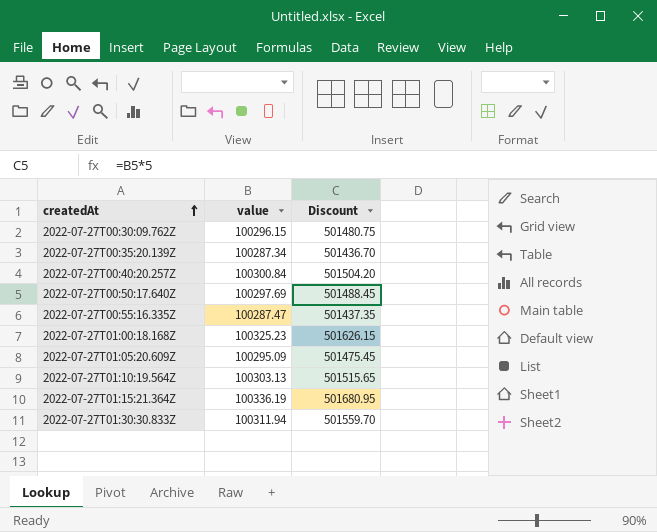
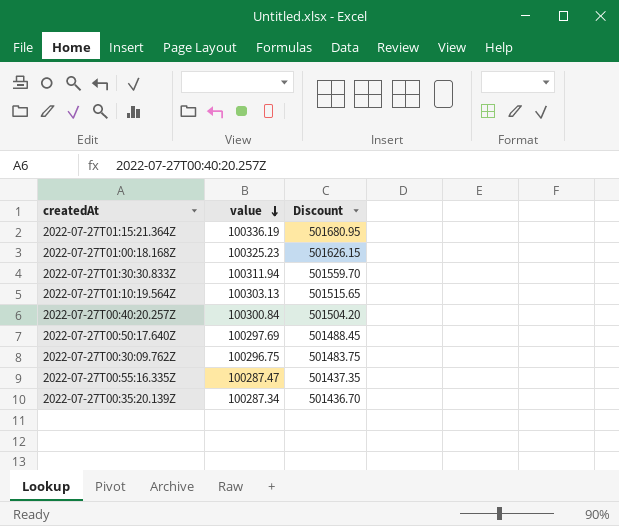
row order: createdAt ascending -> value descending
row 2022-07-27T01:05:20.609Z: 100295.09 | 501475.45 -> none
2022-07-27T00:30:09.762Z | value: 100296.15 -> 100296.75
2022-07-27T00:30:09.762Z | Discount: 501480.75 -> 501483.75

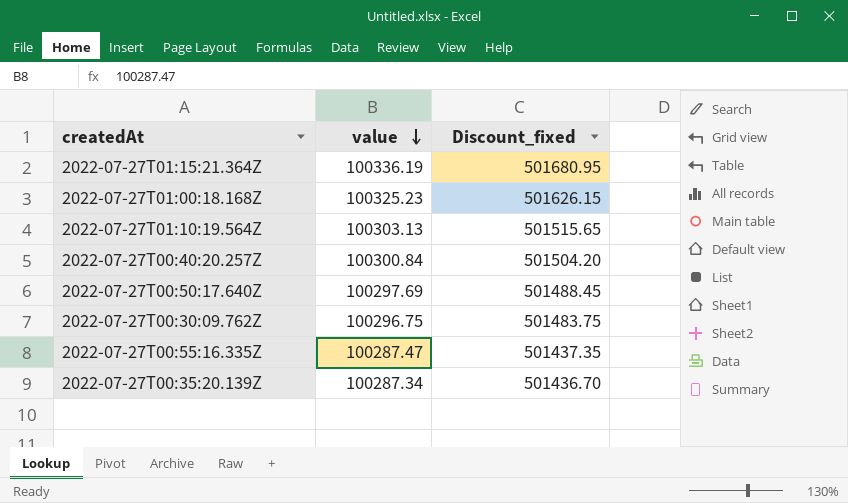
column name: Discount -> Discount_fixed
row 2022-07-27T01:30:30.833Z: 100311.94 | 501559.70 -> none

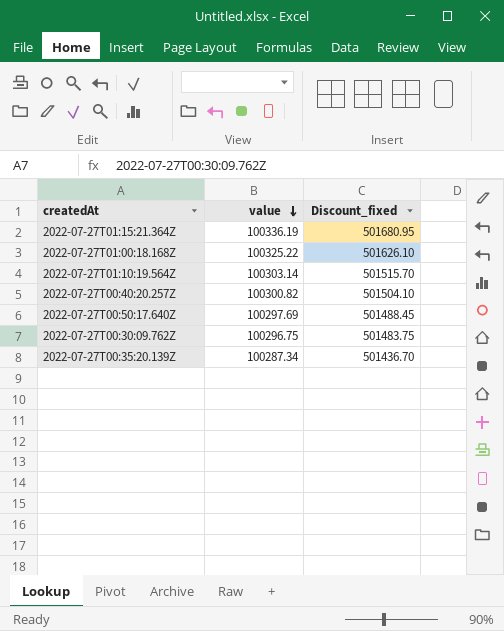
row 2022-07-27T00:55:16.335Z: 100287.47 | 501437.35 -> none
2022-07-27T01:00:18.168Z | value: 100325.23 -> 100325.22
2022-07-27T01:00:18.168Z | Discount_fixed: 501626.15 -> 501626.10
2022-07-27T01:10:19.564Z | value: 100303.13 -> 100303.14
2022-07-27T01:10:19.564Z | Discount_fixed: 501515.65 -> 501515.70
2022-07-27T00:40:20.257Z | value: 100300.84 -> 100300.82
2022-07-27T00:40:20.257Z | Discount_fixed: 501504.20 -> 501504.10

